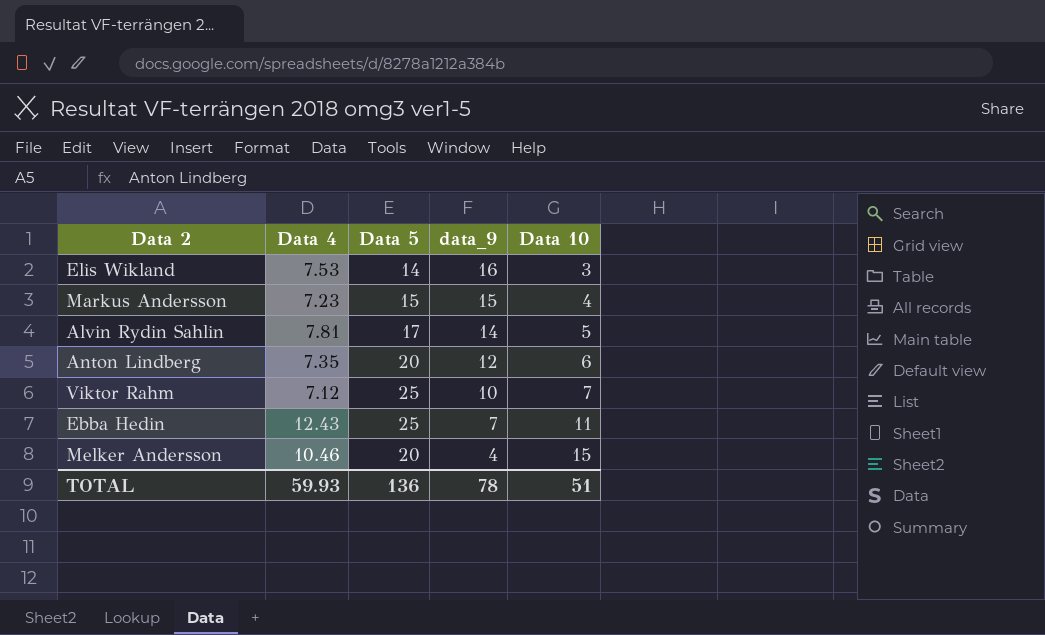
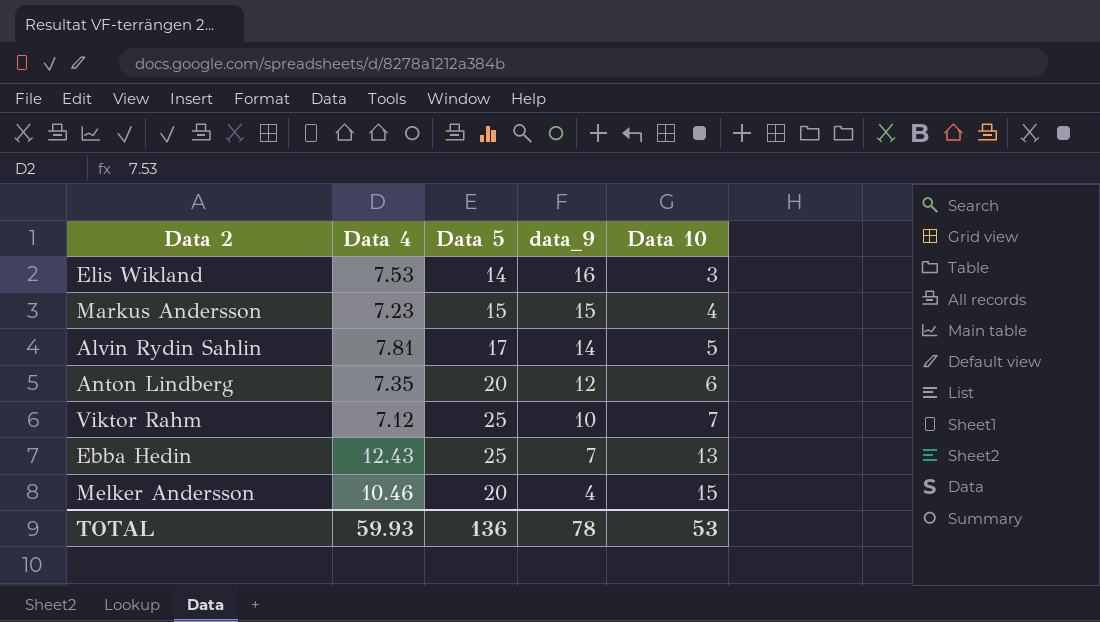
Ebba Hedin | Data 10: 11 -> 13
TOTAL | Data 10: 51 -> 53

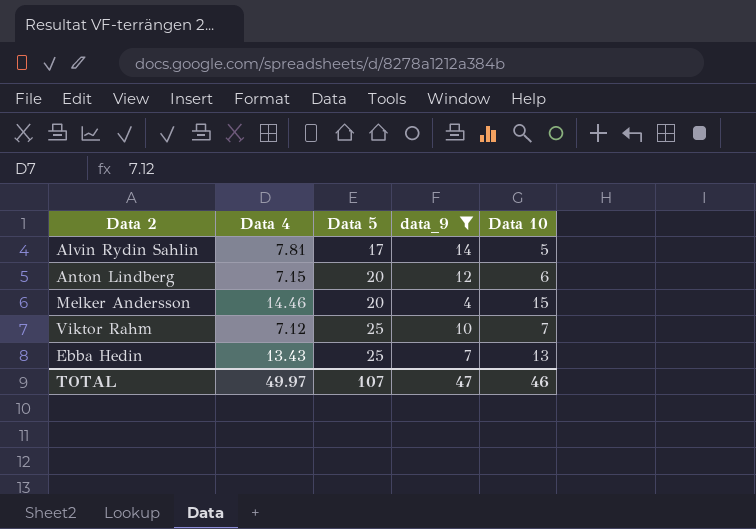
filter: none -> data_9 <= 14
row order: data_9 descending -> Data 5 ascending
Anton Lindberg | Data 4: 7.35 -> 7.15
Melker Andersson | Data 4: 10.46 -> 14.46
Ebba Hedin | Data 4: 12.43 -> 13.43
TOTAL | Data 4: 59.93 -> 49.97
TOTAL | Data 5: 136 -> 107
TOTAL | data_9: 78 -> 47
TOTAL | Data 10: 53 -> 46

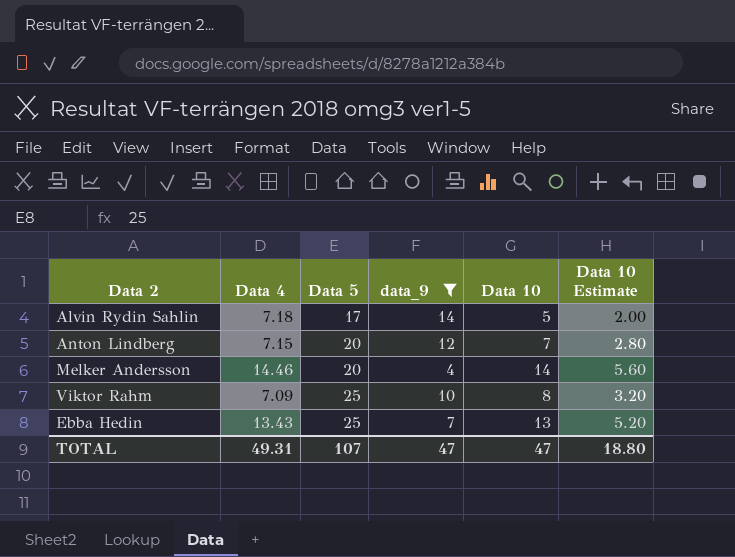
column Data 10 Estimate | formula: none -> [Data 10] * 0.4
Alvin Rydin Sahlin | Data 4: 7.81 -> 7.18
Anton Lindberg | Data 10: 6 -> 7
Melker Andersson | Data 10: 15 -> 14
Viktor Rahm | Data 4: 7.12 -> 7.09
Viktor Rahm | Data 10: 7 -> 8
TOTAL | Data 4: 49.97 -> 49.31
TOTAL | Data 10: 46 -> 47

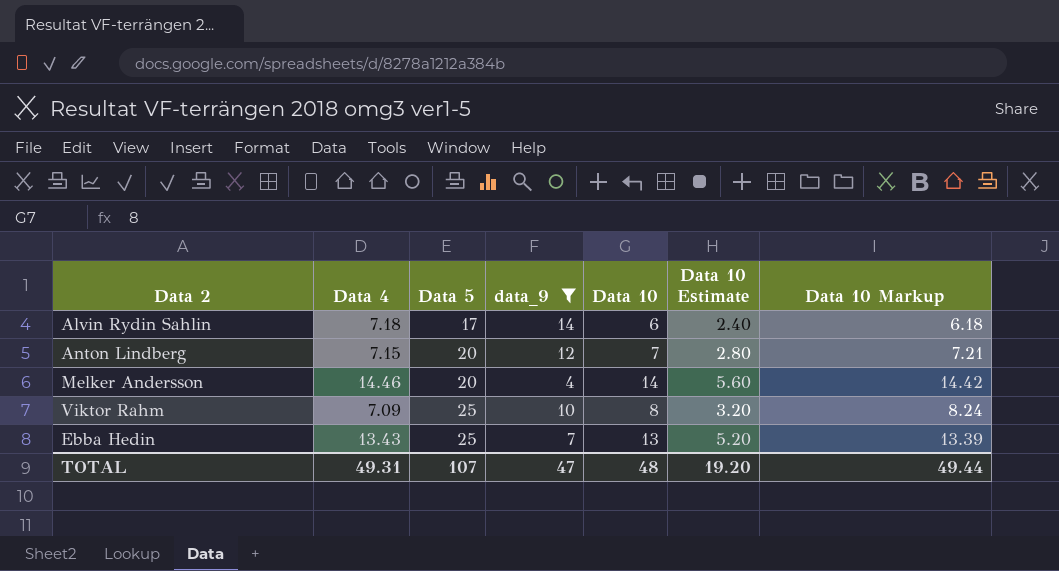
column Data 10 Markup | formula: none -> [Data 10] * 1.03
Alvin Rydin Sahlin | Data 10: 5 -> 6
Alvin Rydin Sahlin | Data 10 Estimate: 2.00 -> 2.40
TOTAL | Data 10: 47 -> 48
TOTAL | Data 10 Estimate: 18.80 -> 19.20

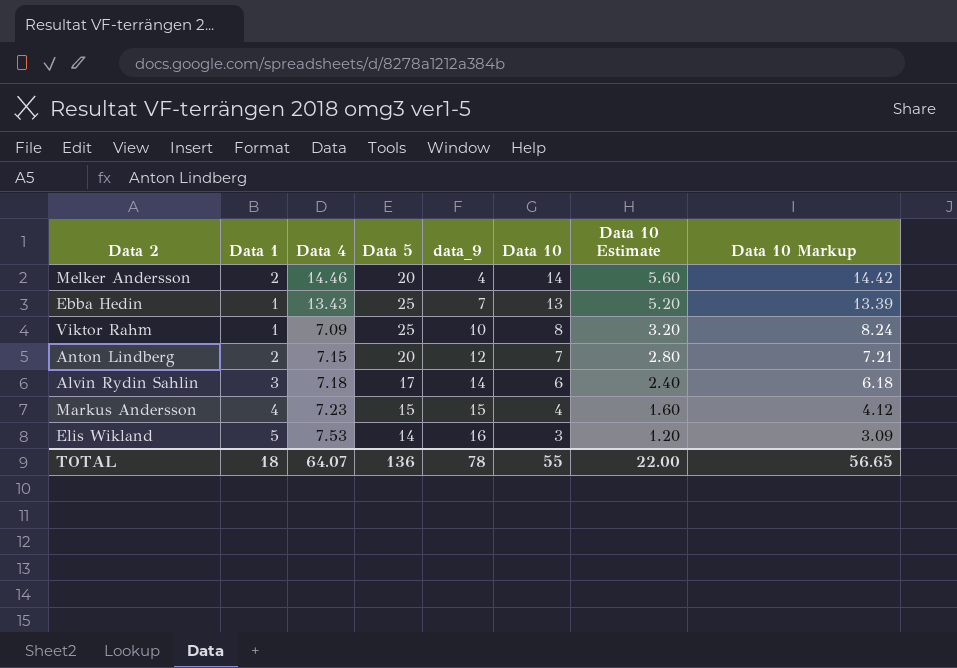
filter: data_9 <= 14 -> none
row order: Data 5 ascending -> data_9 ascending
column Data 1 | position: none -> 2
TOTAL | Data 4: 49.31 -> 64.07
TOTAL | Data 5: 107 -> 136
TOTAL | data_9: 47 -> 78
TOTAL | Data 10: 48 -> 55
TOTAL | Data 10 Estimate: 19.20 -> 22.00
TOTAL | Data 10 Markup: 49.44 -> 56.65

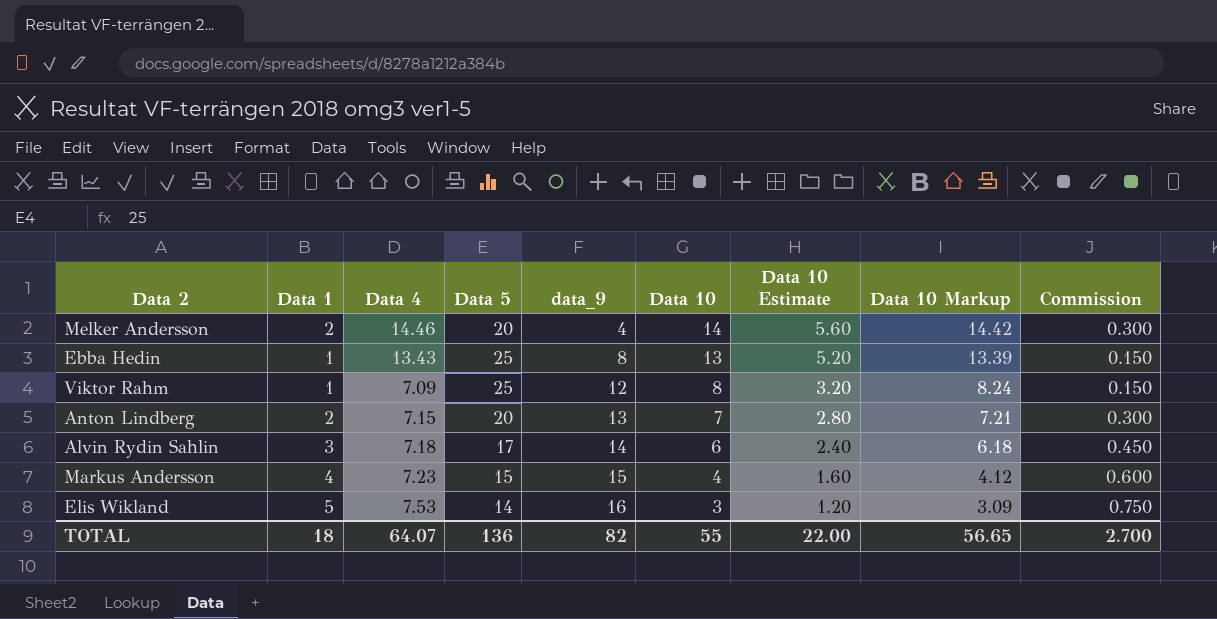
column Commission | formula: none -> [Data 1] * 0.15
Ebba Hedin | data_9: 7 -> 8
Viktor Rahm | data_9: 10 -> 12
Anton Lindberg | data_9: 12 -> 13
TOTAL | data_9: 78 -> 82

